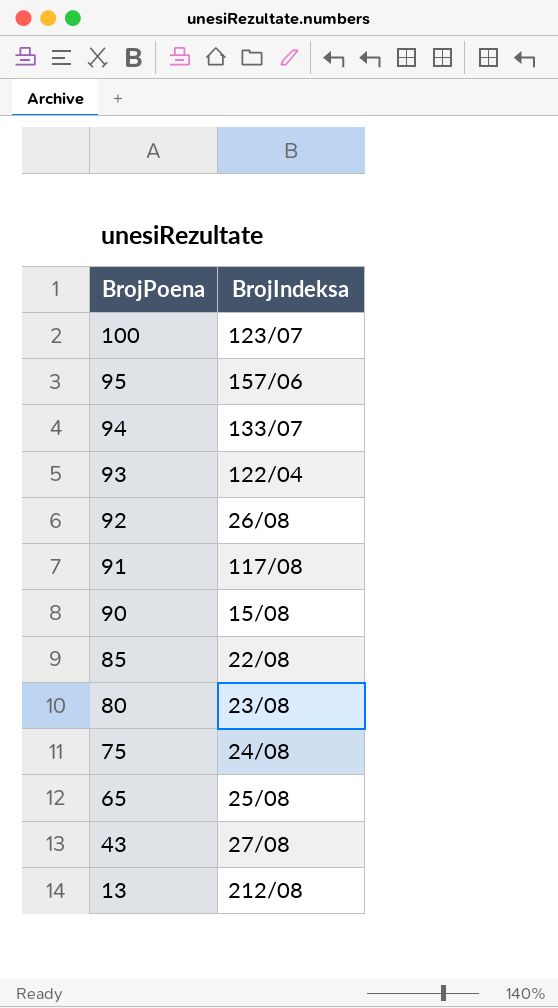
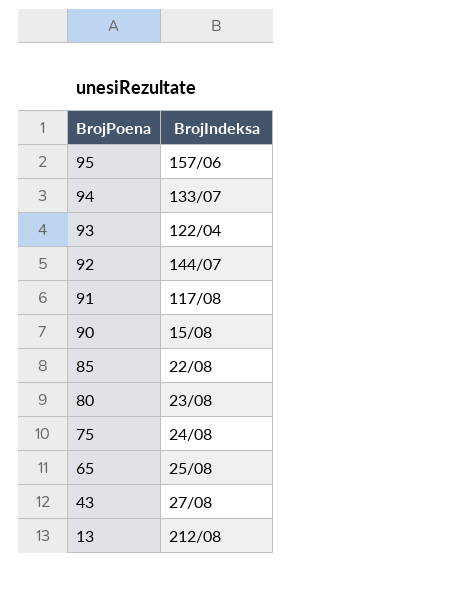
row 100: 123/07 -> none
92 | BrojIndeksa: 26/08 -> 144/07

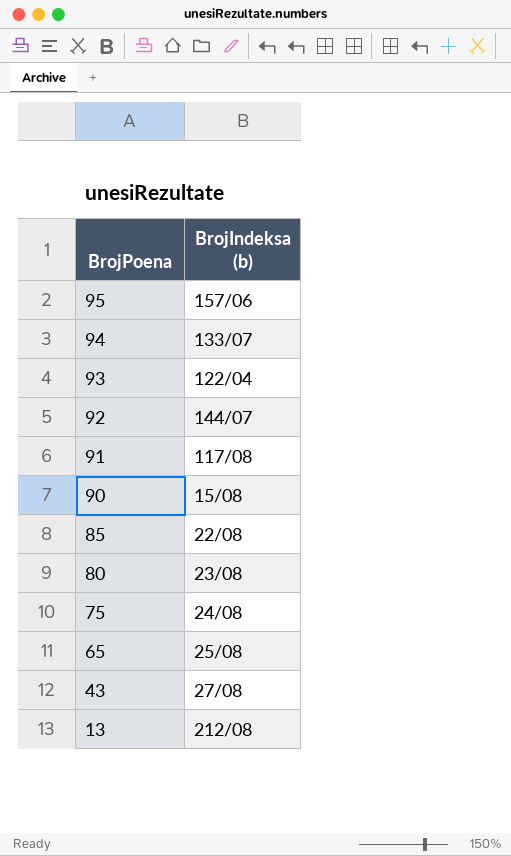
column name: BrojIndeksa -> BrojIndeksa (b)

